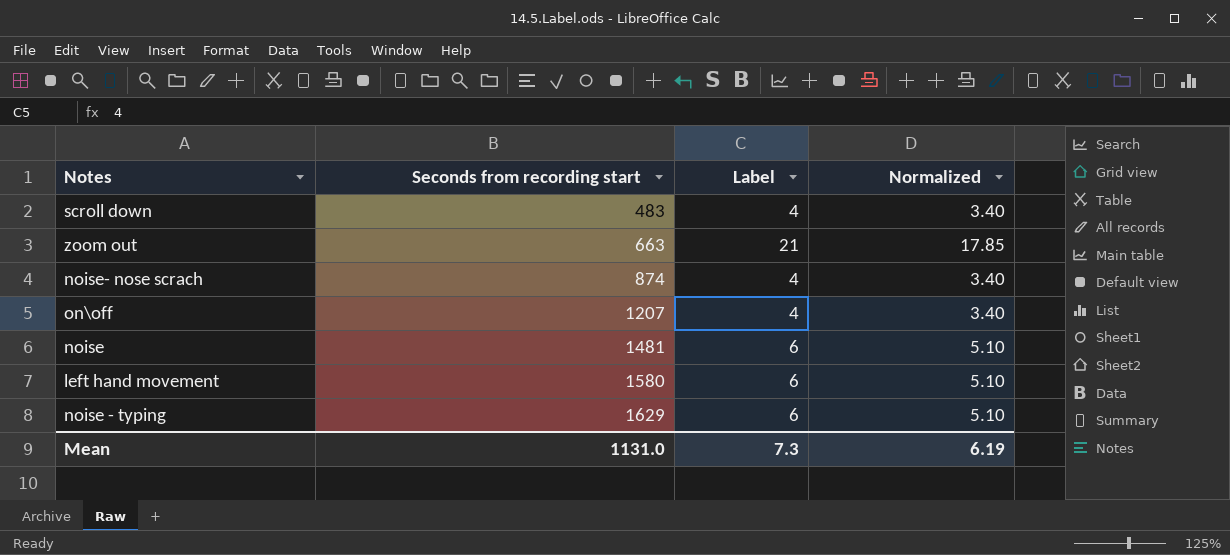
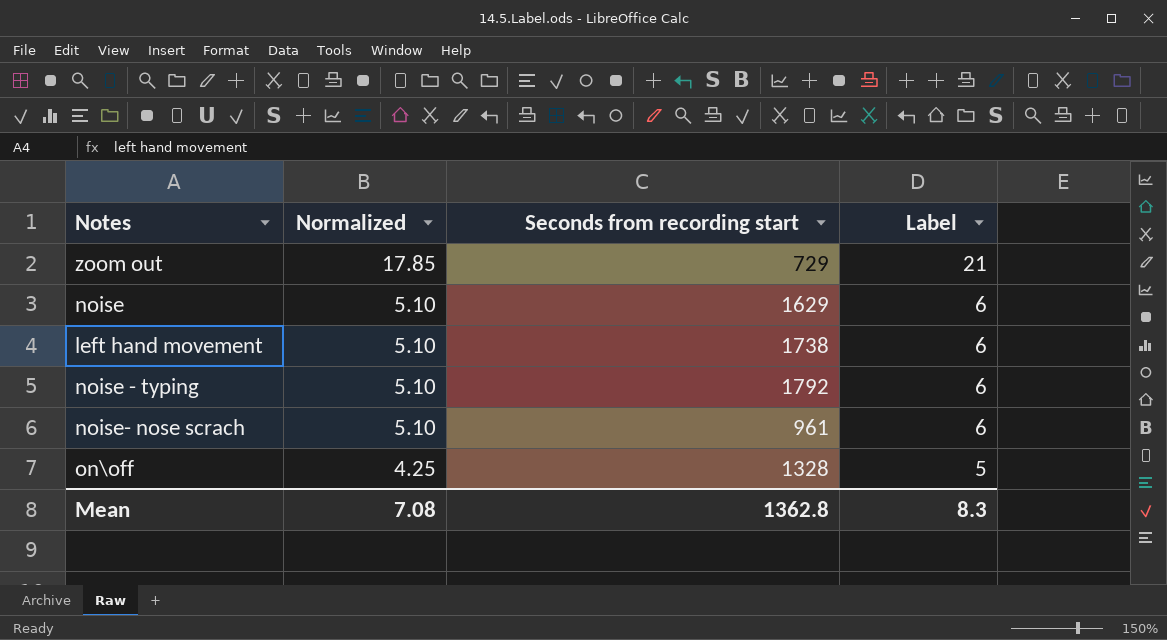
row order: Seconds from recording start ascending -> Normalized descending
column Normalized | position: 4 -> 2
row scroll down: 483 | 4 | 3.40 -> none
zoom out | Seconds from recording start: 663 -> 729
noise | Seconds from recording start: 1481 -> 1629
left hand movement | Seconds from recording start: 1580 -> 1738
noise - typing | Seconds from recording start: 1629 -> 1792
noise- nose scrach | Normalized: 3.40 -> 5.10
noise- nose scrach | Seconds from recording start: 874 -> 961
noise- nose scrach | Label: 4 -> 6
on\off | Normalized: 3.40 -> 4.25
on\off | Seconds from recording start: 1207 -> 1328
on\off | Label: 4 -> 5
Mean | Normalized: 6.19 -> 7.08
Mean | Seconds from recording start: 1131.0 -> 1362.8
Mean | Label: 7.3 -> 8.3

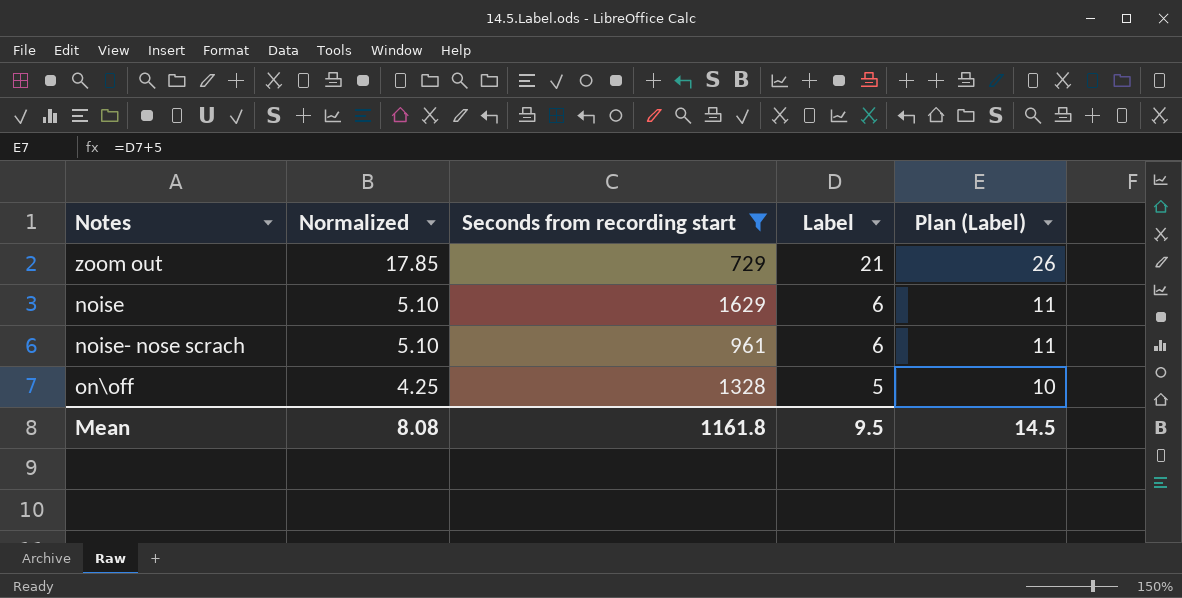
filter: none -> Seconds from recording start <= 1629
column Plan (Label) | formula: none -> [Label] + 5
Mean | Normalized: 7.08 -> 8.08
Mean | Seconds from recording start: 1362.8 -> 1161.8
Mean | Label: 8.3 -> 9.5

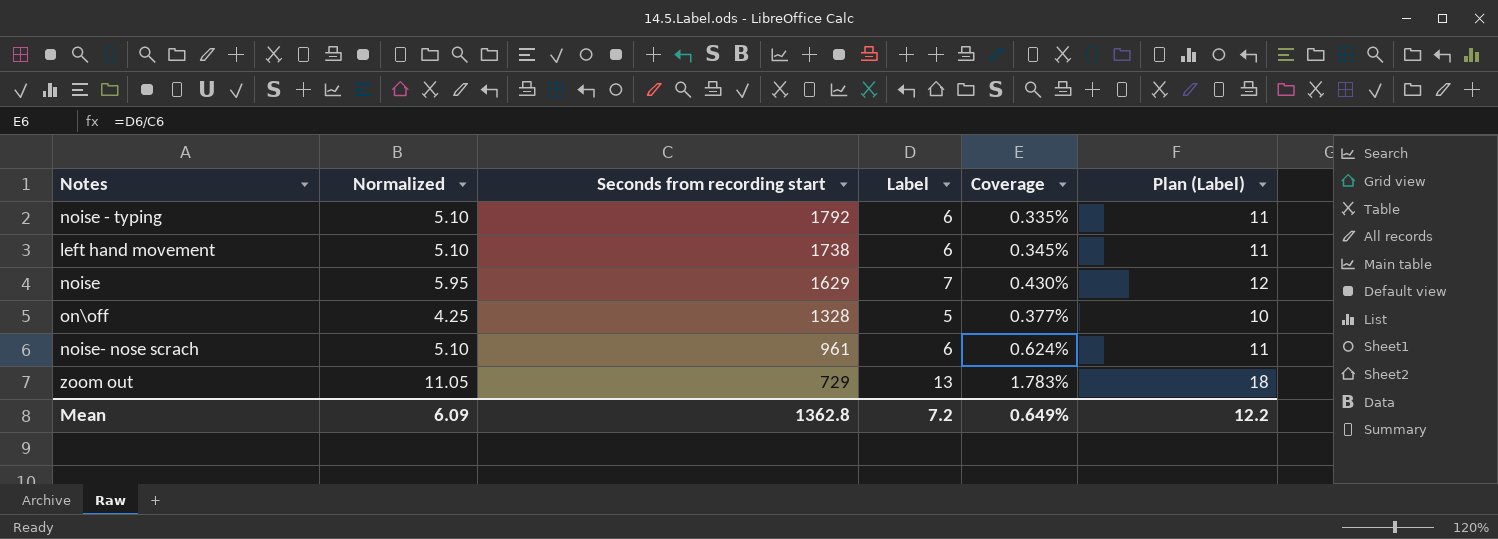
filter: Seconds from recording start <= 1629 -> none
row order: Normalized descending -> Seconds from recording start descending
column Coverage | formula: none -> [Label] / [Seconds from recording start]
noise | Normalized: 5.10 -> 5.95
noise | Label: 6 -> 7
noise | Plan (Label): 11 -> 12
zoom out | Normalized: 17.85 -> 11.05
zoom out | Label: 21 -> 13
zoom out | Plan (Label): 26 -> 18
Mean | Normalized: 8.08 -> 6.09
Mean | Seconds from recording start: 1161.8 -> 1362.8
Mean | Label: 9.5 -> 7.2
Mean | Plan (Label): 14.5 -> 12.2

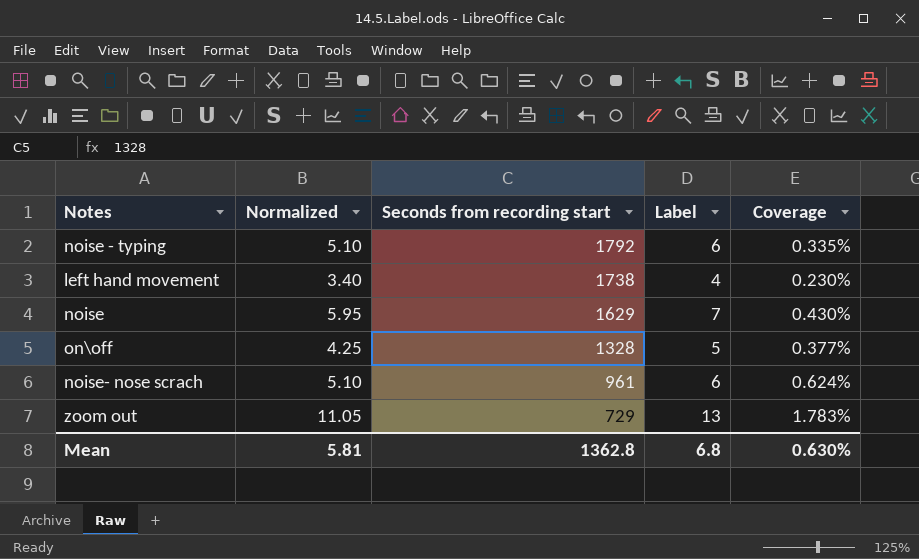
column Plan (Label) | formula: [Label] + 5 -> none
left hand movement | Normalized: 5.10 -> 3.40
left hand movement | Label: 6 -> 4
left hand movement | Coverage: 0.345% -> 0.230%
Mean | Normalized: 6.09 -> 5.81
Mean | Label: 7.2 -> 6.8
Mean | Coverage: 0.649% -> 0.630%

